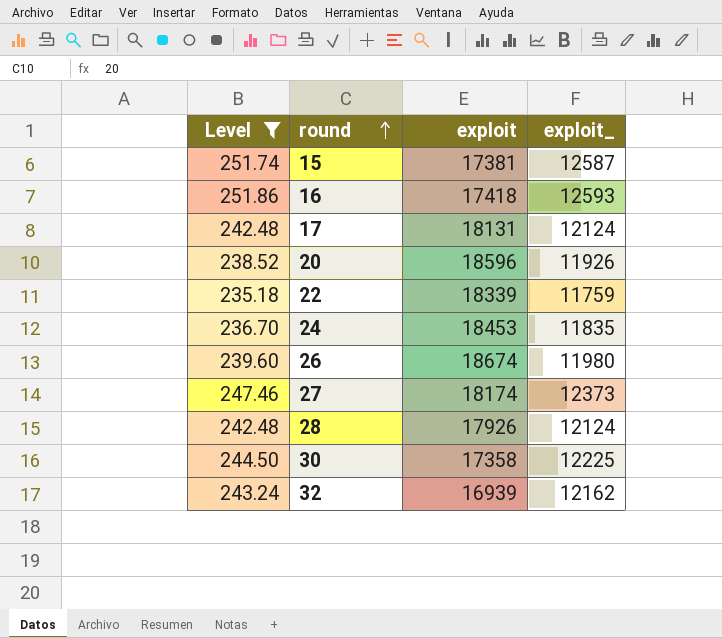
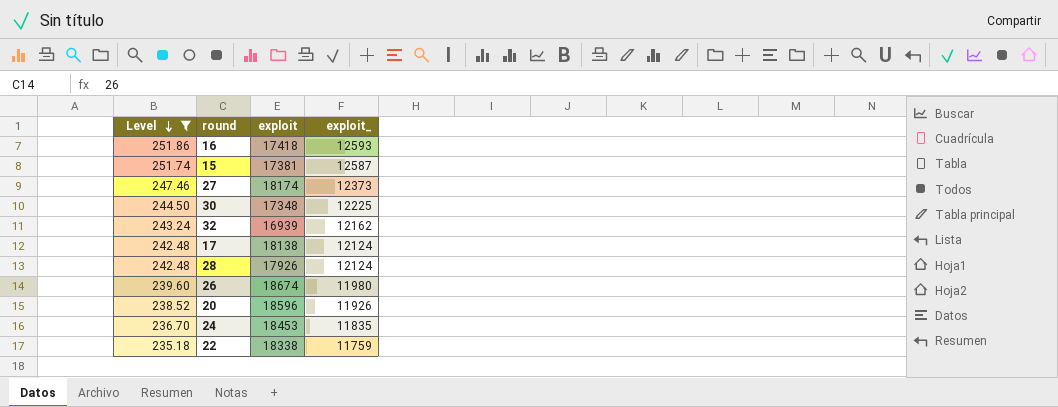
row order: round ascending -> Level descending
30 | exploit: 17358 -> 17348
17 | exploit: 18131 -> 18138
22 | exploit: 18339 -> 18338

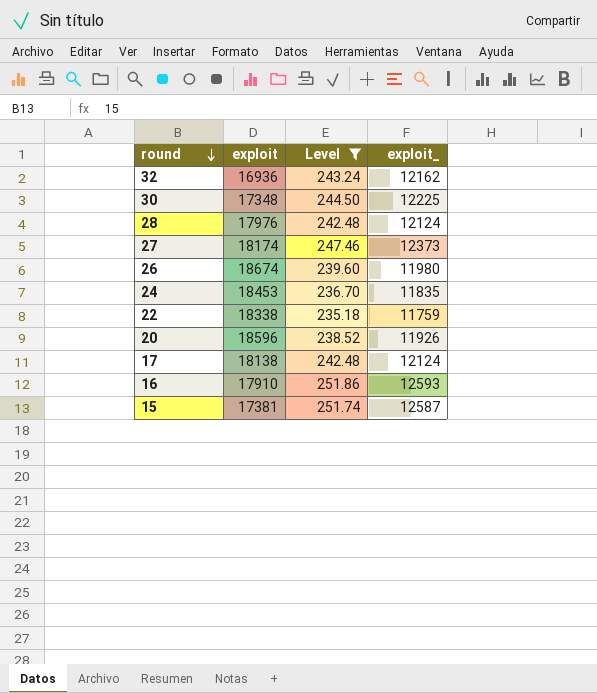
row order: Level descending -> round descending
column Level | position: 1 -> 3
32 | exploit: 16939 -> 16936
28 | exploit: 17926 -> 17976
16 | exploit: 17418 -> 17910

